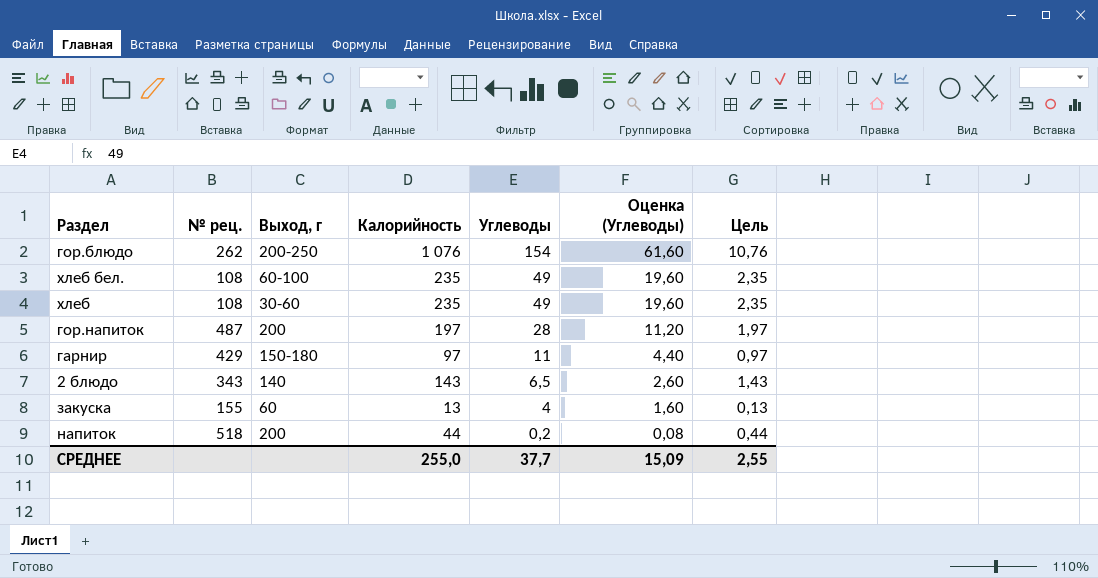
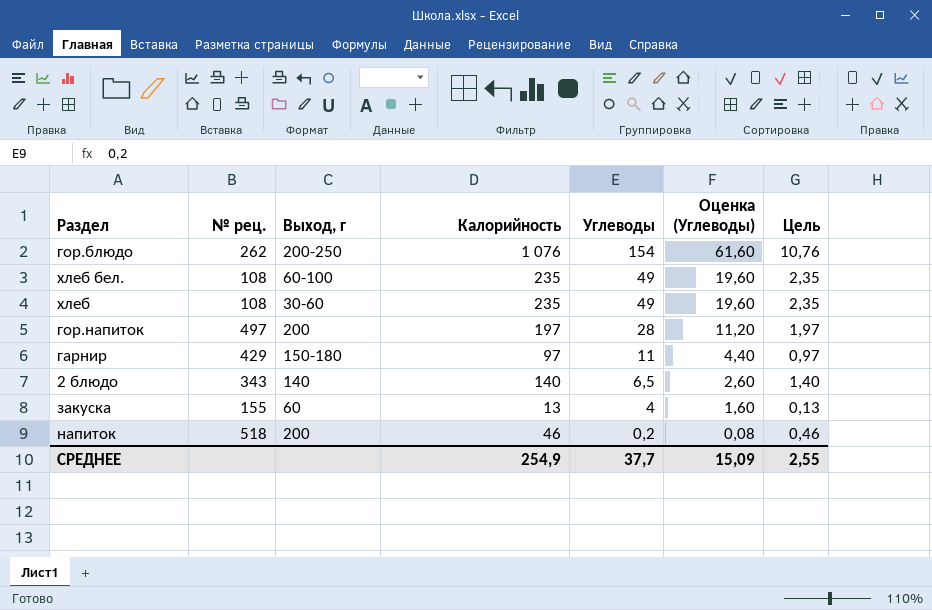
гор.напиток | № рец.: 487 -> 497
2 блюдо | Калорийность: 143 -> 140
2 блюдо | Цель: 1,43 -> 1,40
напиток | Калорийность: 44 -> 46
напиток | Цель: 0,44 -> 0,46
СРЕДНЕЕ | Калорийность: 255,0 -> 254,9

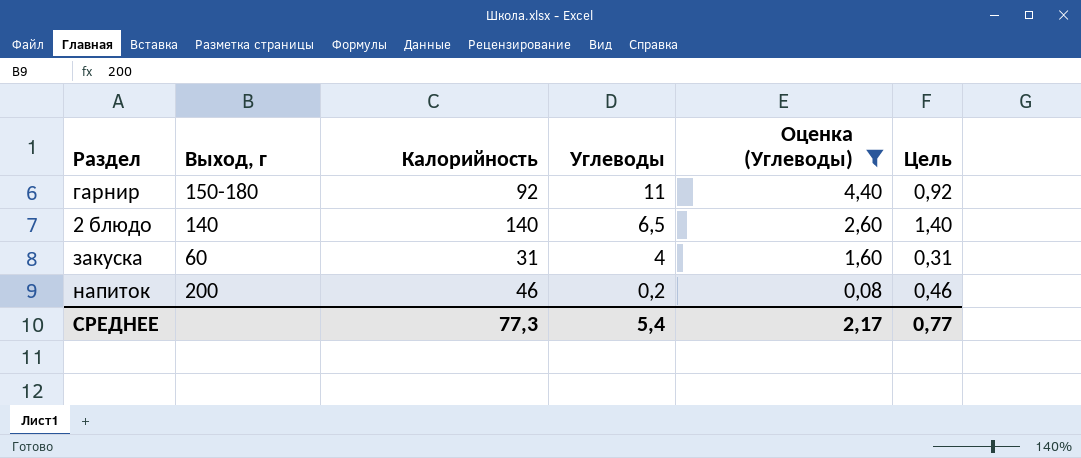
filter: none -> Оценка (Углеводы) <= 4,40
column № рец. | position: 2 -> none
гарнир | Калорийность: 97 -> 92
гарнир | Цель: 0,97 -> 0,92
закуска | Калорийность: 13 -> 31
закуска | Цель: 0,13 -> 0,31
СРЕДНЕЕ | Калорийность: 254,9 -> 77,3
СРЕДНЕЕ | Углеводы: 37,7 -> 5,4
СРЕДНЕЕ | Оценка (Углеводы): 15,09 -> 2,17
СРЕДНЕЕ | Цель: 2,55 -> 0,77

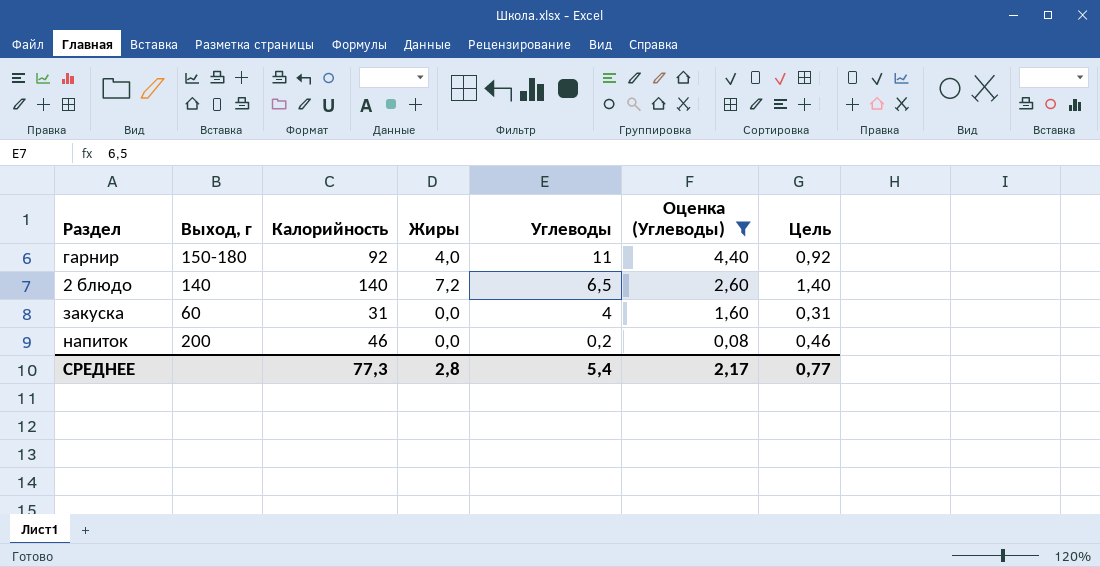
column Жиры | position: none -> 4

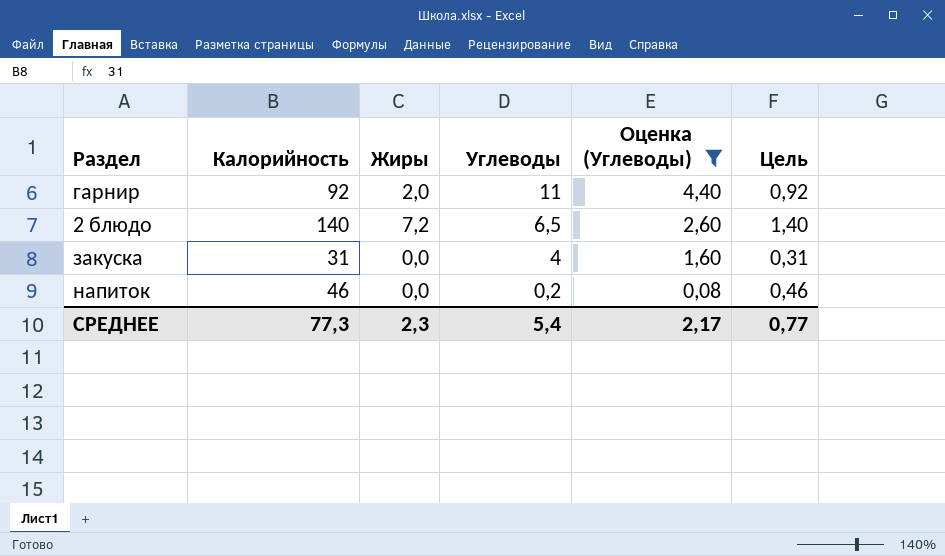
column Выход, г | position: 2 -> none
гарнир | Жиры: 4,0 -> 2,0
СРЕДНЕЕ | Жиры: 2,8 -> 2,3

